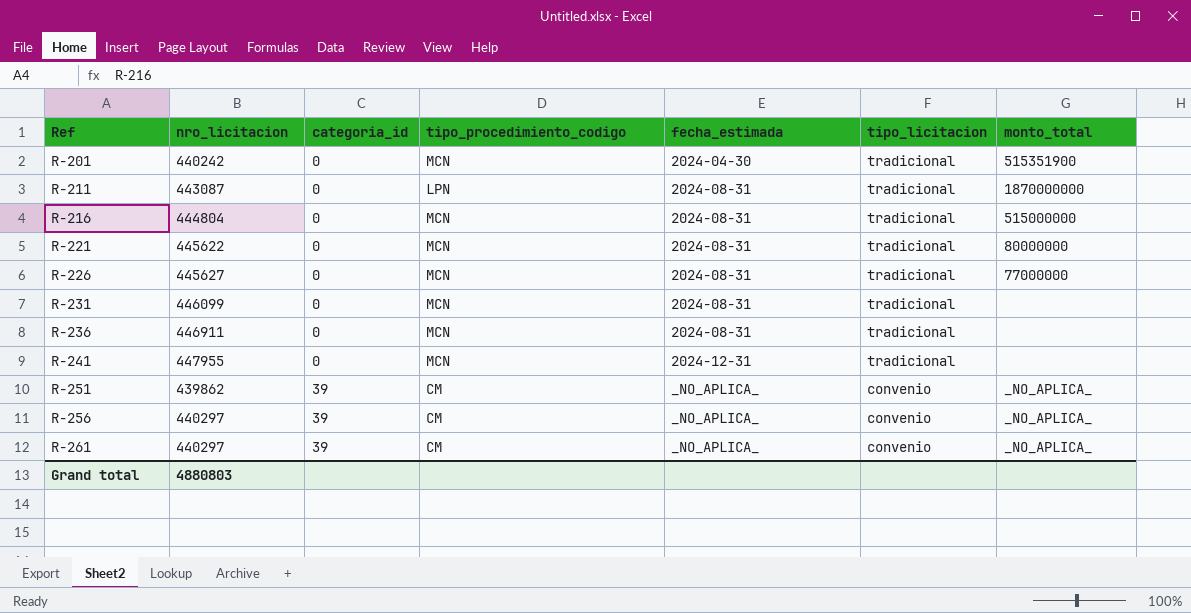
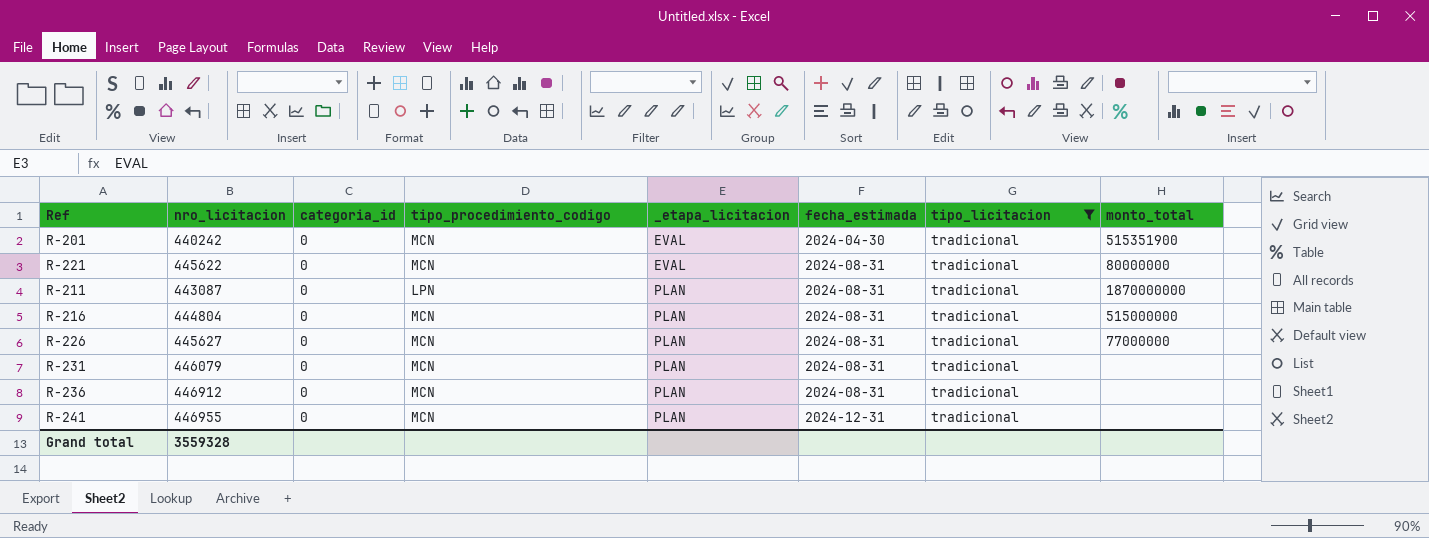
filter: none -> tipo_licitacion = tradicional
row order: Ref ascending -> _etapa_licitacion ascending
column _etapa_licitacion | position: none -> 5
R-231 | nro_licitacion: 446099 -> 446079
R-236 | nro_licitacion: 446911 -> 446912
R-241 | nro_licitacion: 447955 -> 446955
Grand total | nro_licitacion: 4880803 -> 3559328

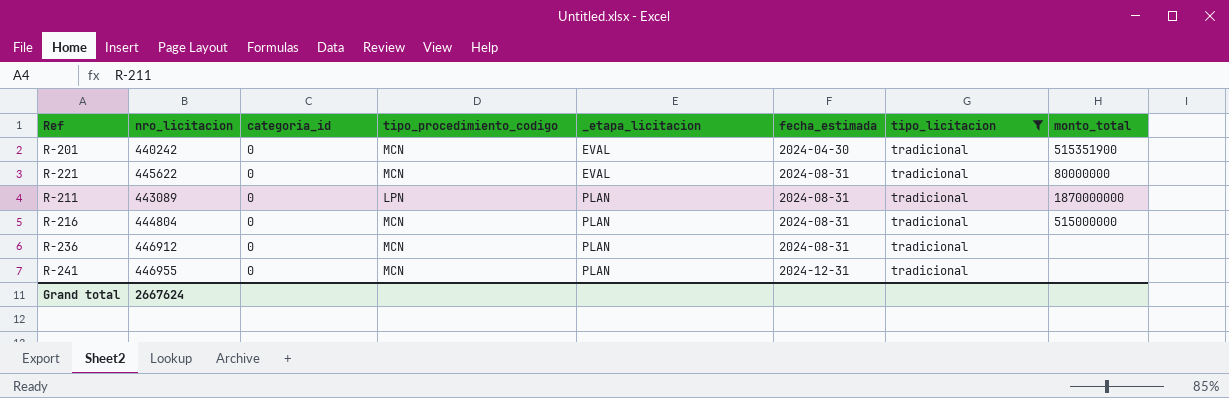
row R-226: 445627 | 0 | MCN | PLAN | 2024-08-31 | tradicional | 77000000 -> none
row R-231: 446079 | 0 | MCN | PLAN | 2024-08-31 | tradicional | none -> none
R-211 | nro_licitacion: 443087 -> 443089
Grand total | nro_licitacion: 3559328 -> 2667624

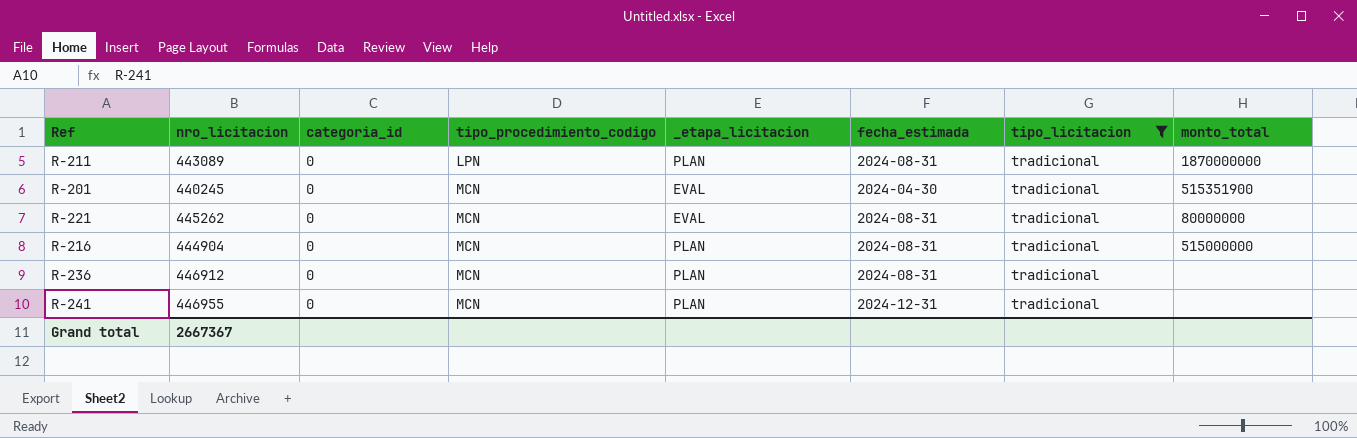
row order: _etapa_licitacion ascending -> tipo_procedimiento_codigo ascending
R-201 | nro_licitacion: 440242 -> 440245
R-221 | nro_licitacion: 445622 -> 445262
R-216 | nro_licitacion: 444804 -> 444904
Grand total | nro_licitacion: 2667624 -> 2667367

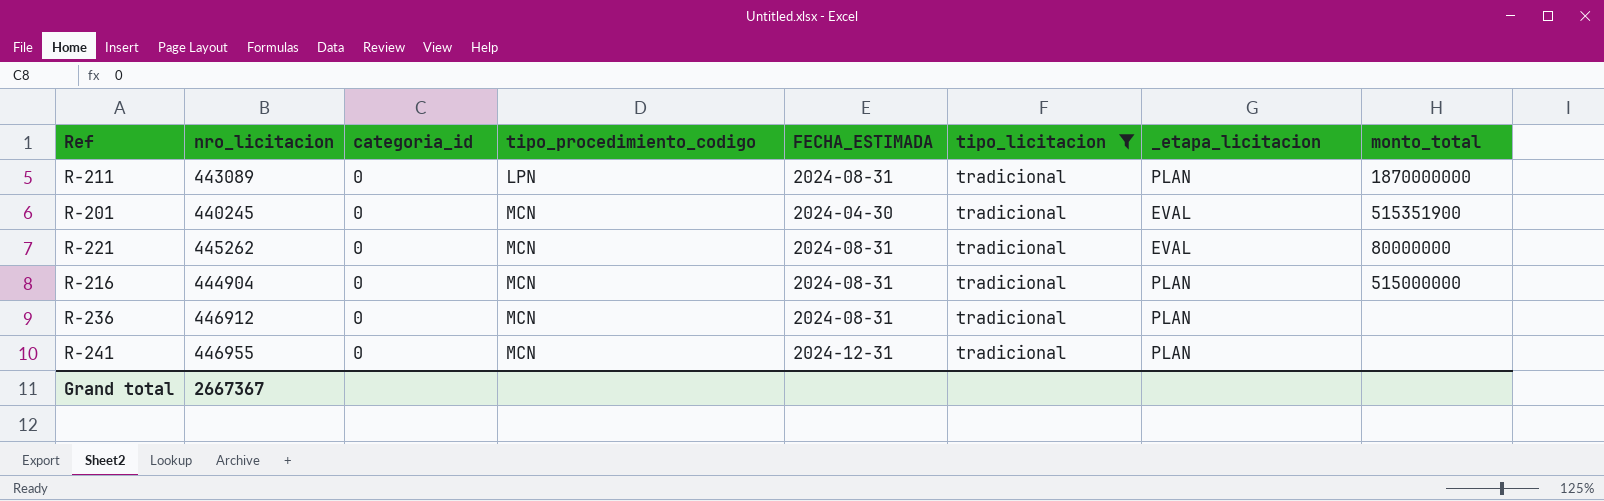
column name: fecha_estimada -> FECHA_ESTIMADA
column _etapa_licitacion | position: 5 -> 7

